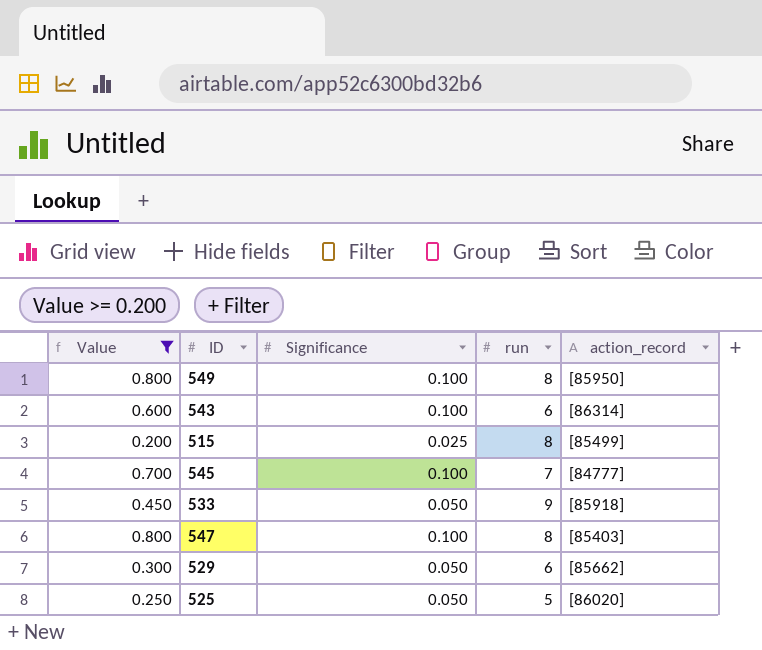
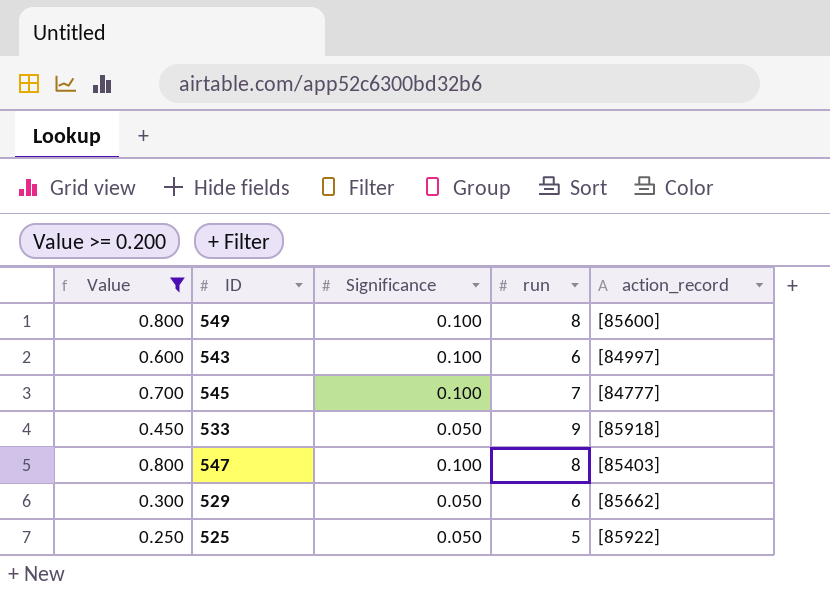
row 515: 0.200 | 0.025 | 8 | [85499] -> none
549 | action_record: [85950] -> [85600]
543 | action_record: [86314] -> [84997]
525 | action_record: [86020] -> [85922]

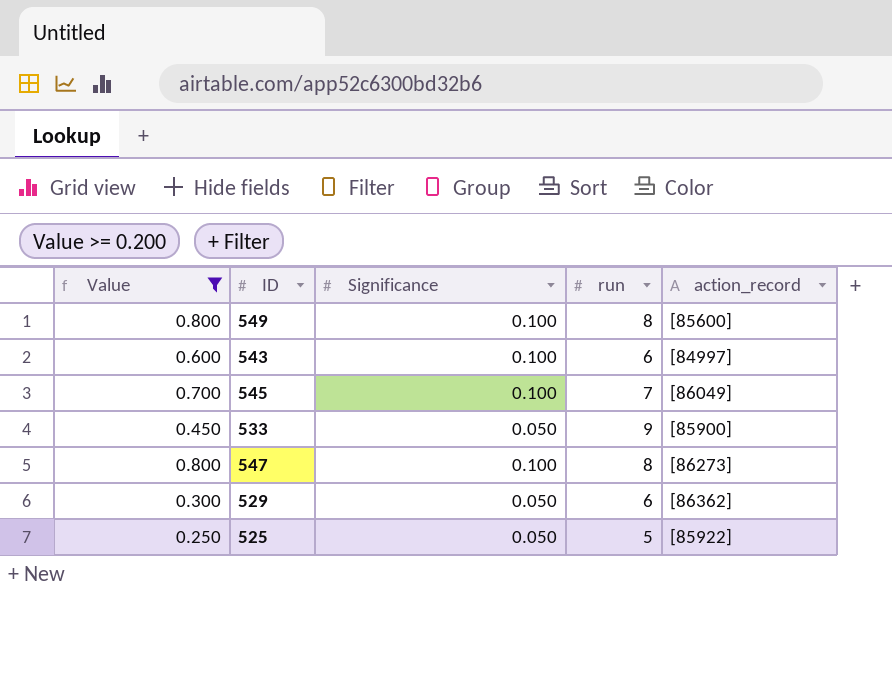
545 | action_record: [84777] -> [86049]
533 | action_record: [85918] -> [85900]
547 | action_record: [85403] -> [86273]
529 | action_record: [85662] -> [86362]

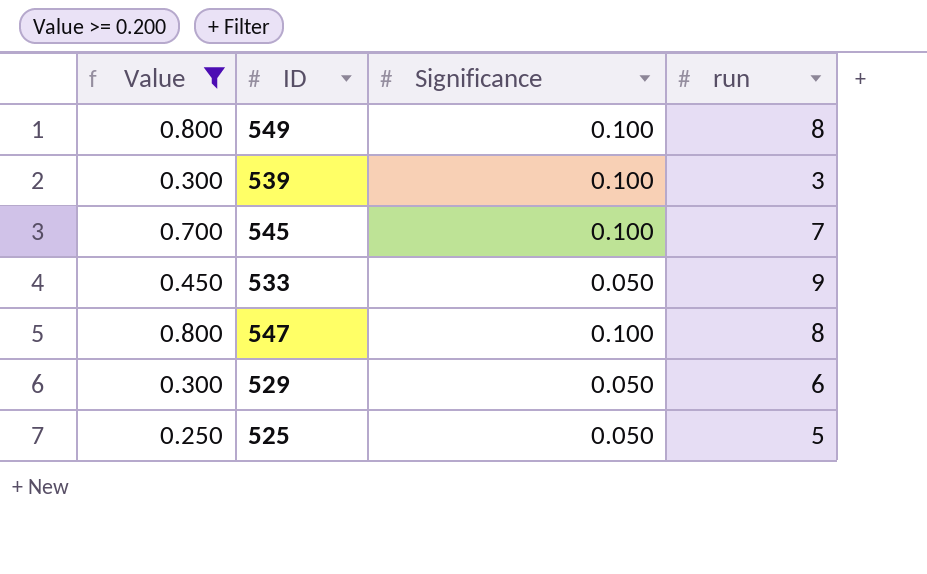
column action_record | position: 5 -> none
row 543: 0.600 | 0.100 | 6 | [84997] -> none
row 539: none -> 0.300 | 0.100 | 3

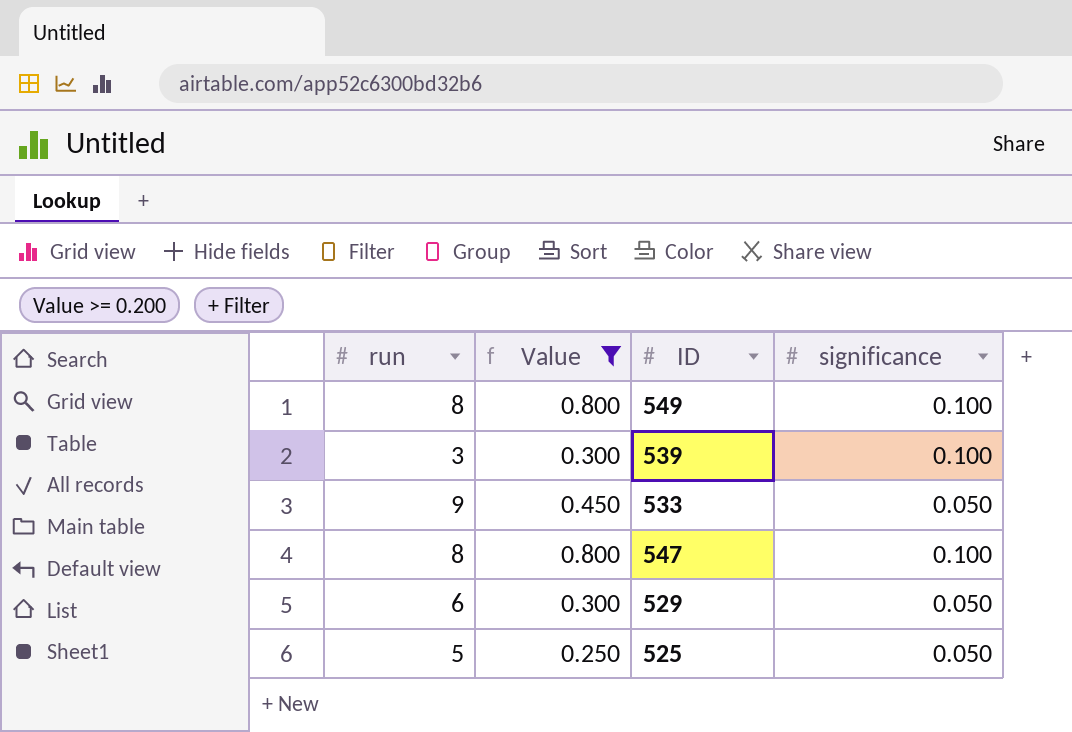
column run | position: 4 -> 1
column name: Significance -> significance
row 545: 0.700 | 0.100 | 7 -> none

